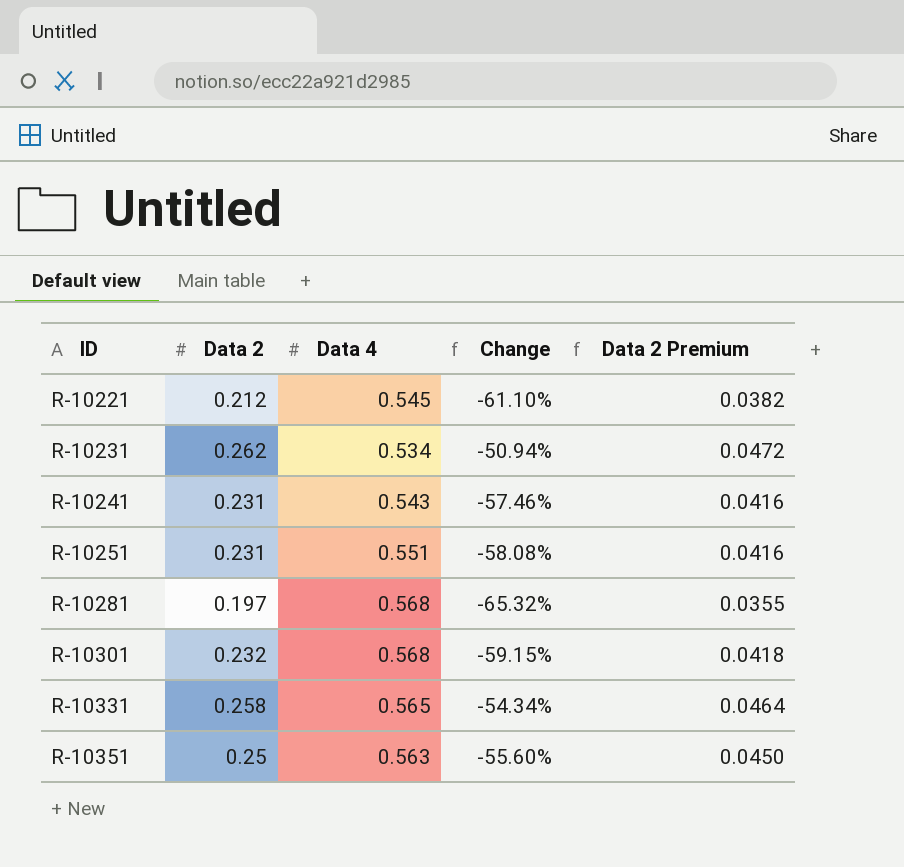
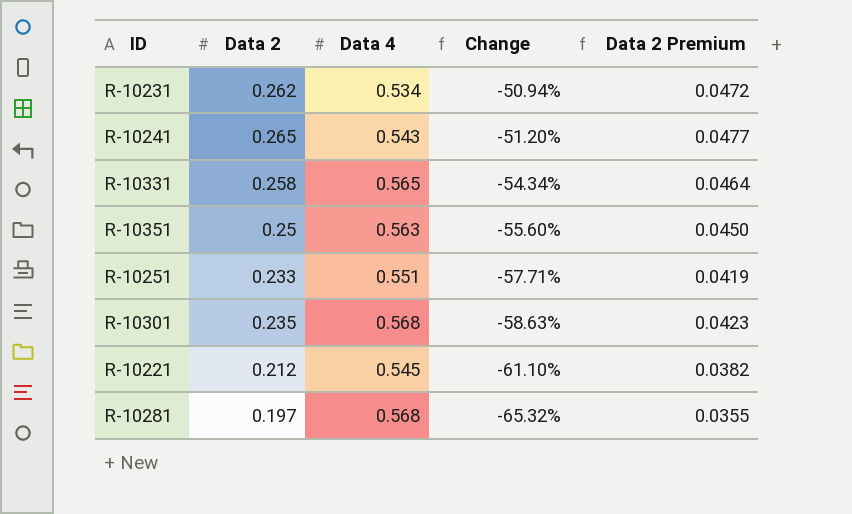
row order: ID ascending -> Change descending
R-10241 | Data 2: 0.231 -> 0.265
R-10241 | Change: -57.46% -> -51.20%
R-10241 | Data 2 Premium: 0.0416 -> 0.0477
R-10251 | Data 2: 0.231 -> 0.233
R-10251 | Change: -58.08% -> -57.71%
R-10251 | Data 2 Premium: 0.0416 -> 0.0419
R-10301 | Data 2: 0.232 -> 0.235
R-10301 | Change: -59.15% -> -58.63%
R-10301 | Data 2 Premium: 0.0418 -> 0.0423

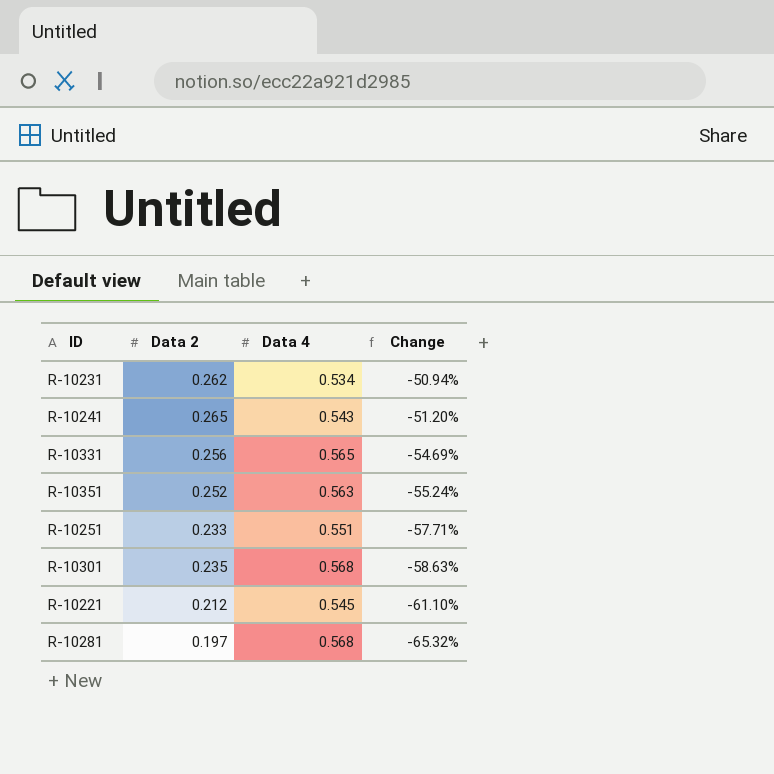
column Data 2 Premium | formula: [Data 2] * 0.18 -> none
R-10331 | Data 2: 0.258 -> 0.256
R-10331 | Change: -54.34% -> -54.69%
R-10351 | Data 2: 0.25 -> 0.252
R-10351 | Change: -55.60% -> -55.24%

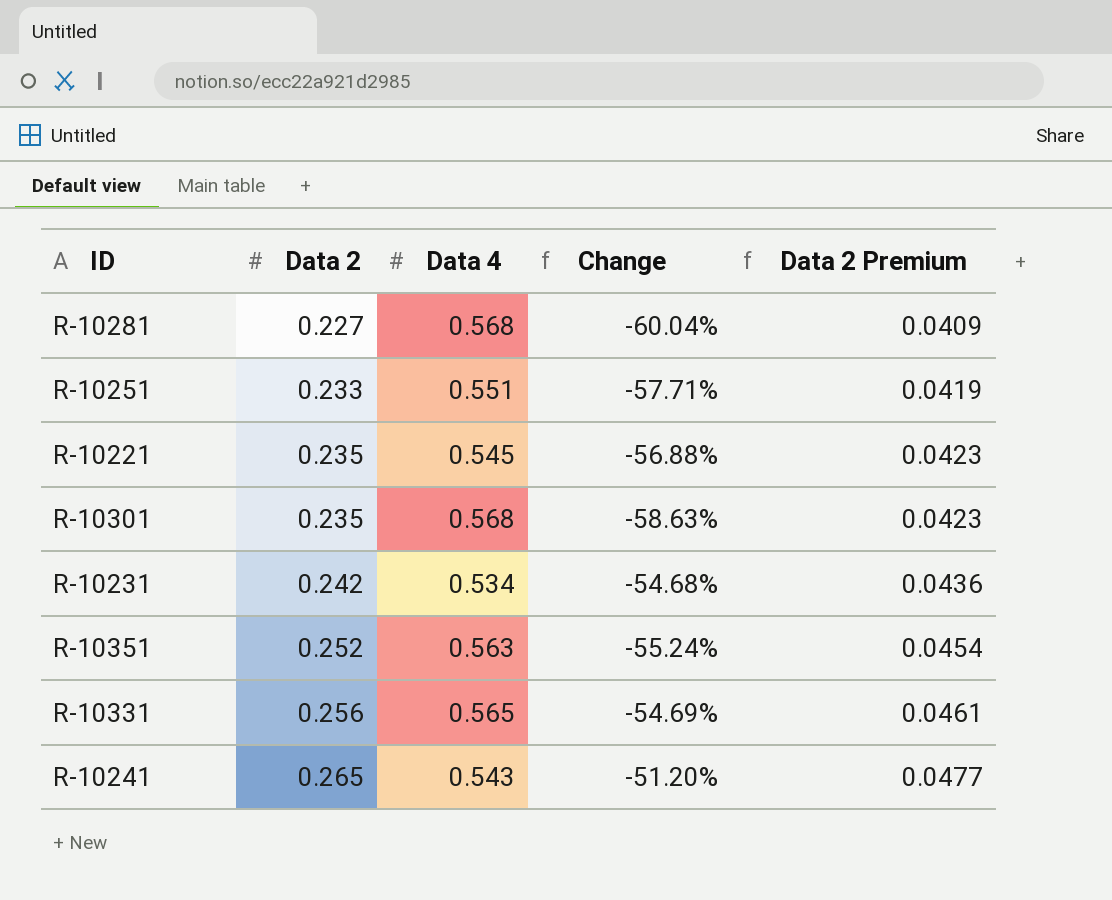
row order: Change descending -> Data 2 ascending
column Data 2 Premium | formula: none -> [Data 2] * 0.18
R-10281 | Data 2: 0.197 -> 0.227
R-10281 | Change: -65.32% -> -60.04%
R-10221 | Data 2: 0.212 -> 0.235
R-10221 | Change: -61.10% -> -56.88%
R-10231 | Data 2: 0.262 -> 0.242
R-10231 | Change: -50.94% -> -54.68%

